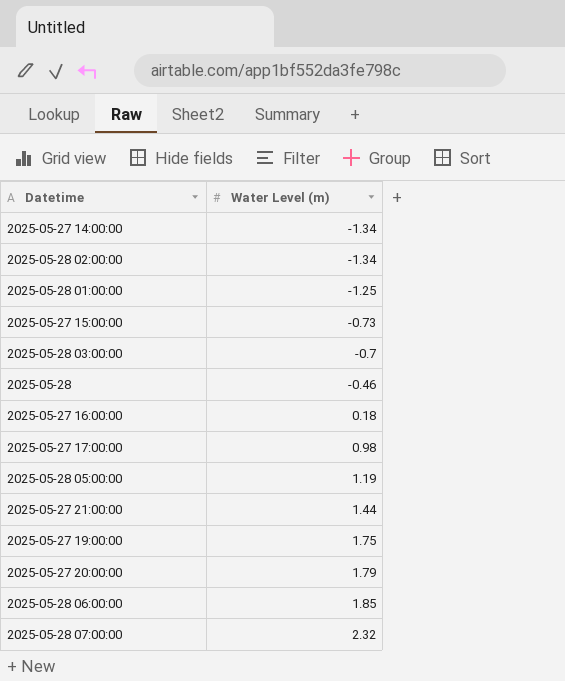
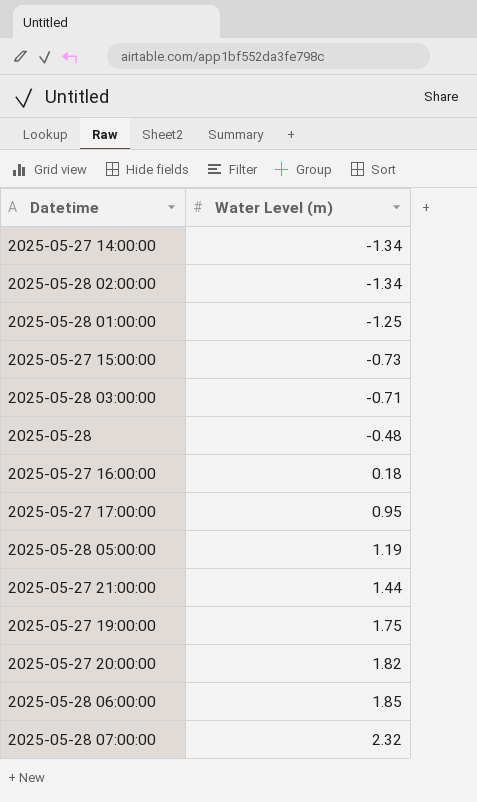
2025-05-28 03:00:00 | Water Level (m): -0.7 -> -0.71
2025-05-28 | Water Level (m): -0.46 -> -0.48
2025-05-27 17:00:00 | Water Level (m): 0.98 -> 0.95
2025-05-27 20:00:00 | Water Level (m): 1.79 -> 1.82

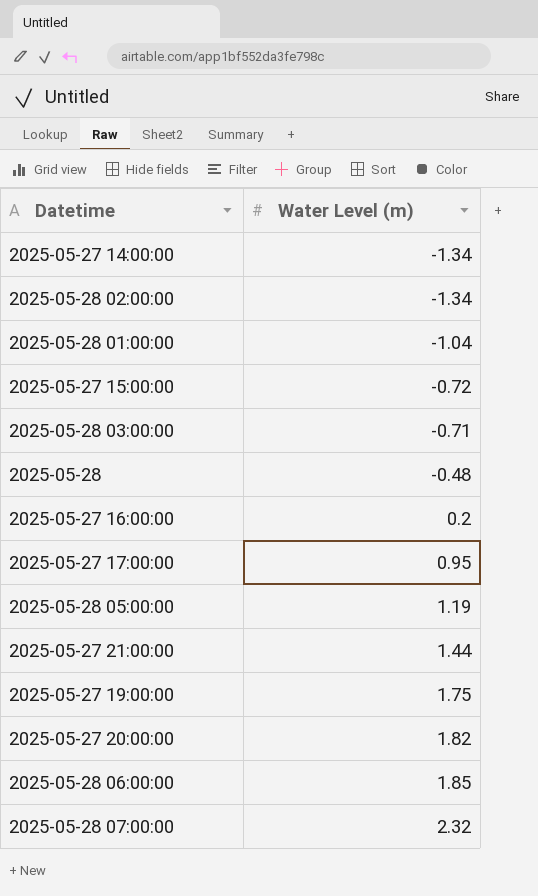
2025-05-28 01:00:00 | Water Level (m): -1.25 -> -1.04
2025-05-27 15:00:00 | Water Level (m): -0.73 -> -0.72
2025-05-27 16:00:00 | Water Level (m): 0.18 -> 0.2

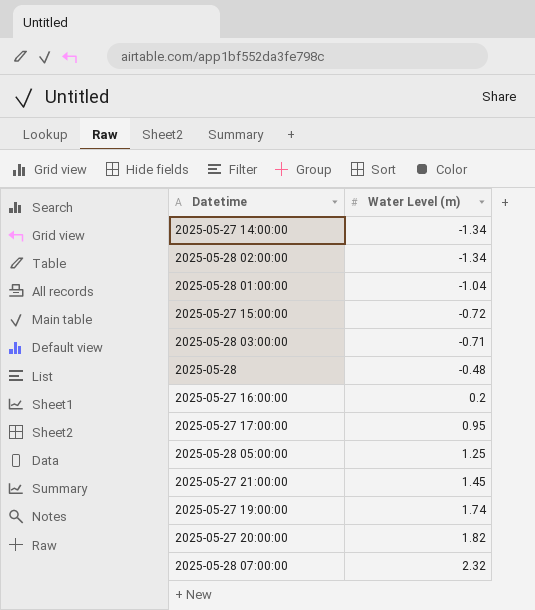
row 2025-05-28 06:00:00: 1.85 -> none
2025-05-28 05:00:00 | Water Level (m): 1.19 -> 1.25
2025-05-27 21:00:00 | Water Level (m): 1.44 -> 1.45
2025-05-27 19:00:00 | Water Level (m): 1.75 -> 1.74

